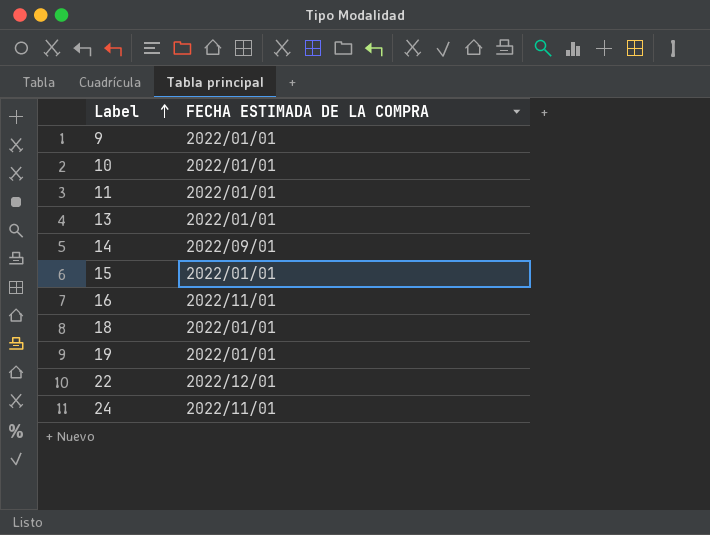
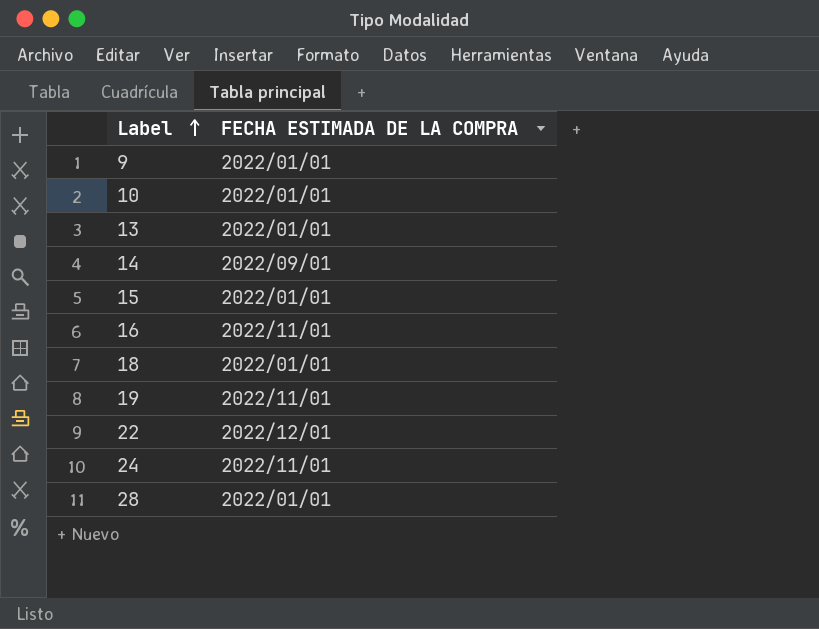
row 11: 2022/01/01 -> none
19 | FECHA ESTIMADA DE LA COMPRA: 2022/01/01 -> 2022/11/01
row 28: none -> 2022/01/01

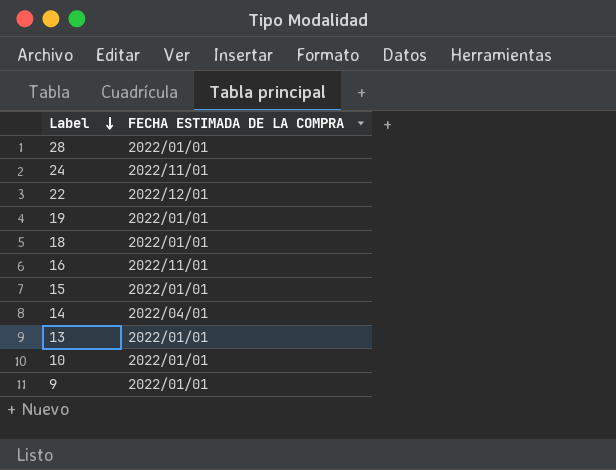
row order: Label ascending -> Label descending
19 | FECHA ESTIMADA DE LA COMPRA: 2022/11/01 -> 2022/01/01
14 | FECHA ESTIMADA DE LA COMPRA: 2022/09/01 -> 2022/04/01

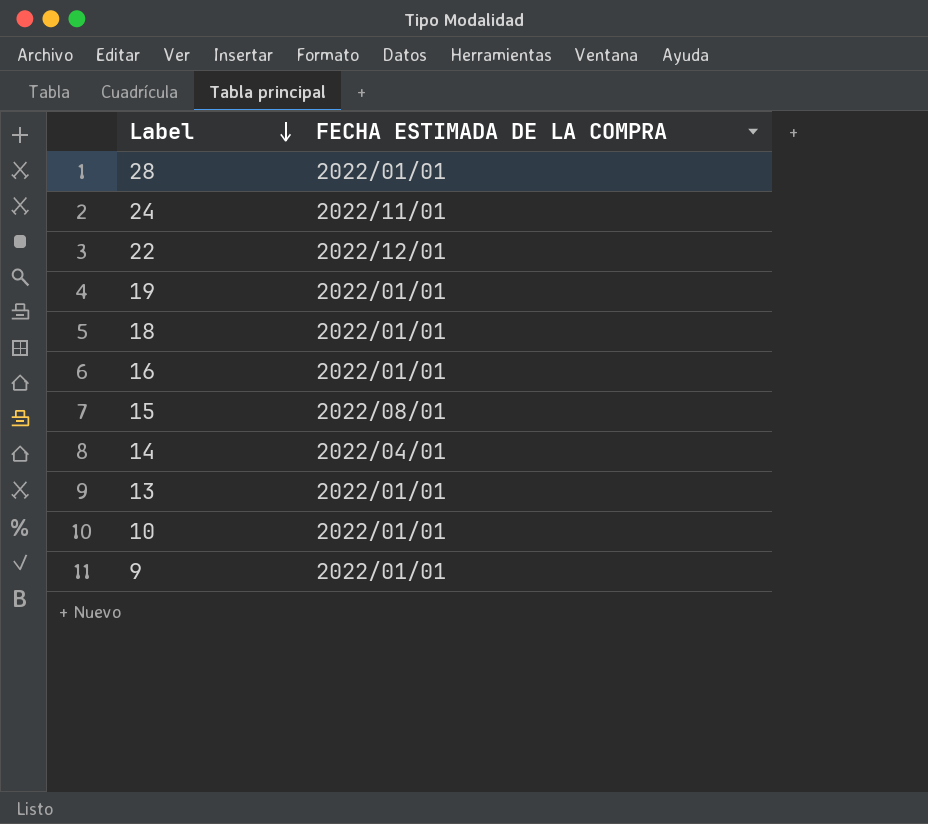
16 | FECHA ESTIMADA DE LA COMPRA: 2022/11/01 -> 2022/01/01
15 | FECHA ESTIMADA DE LA COMPRA: 2022/01/01 -> 2022/08/01

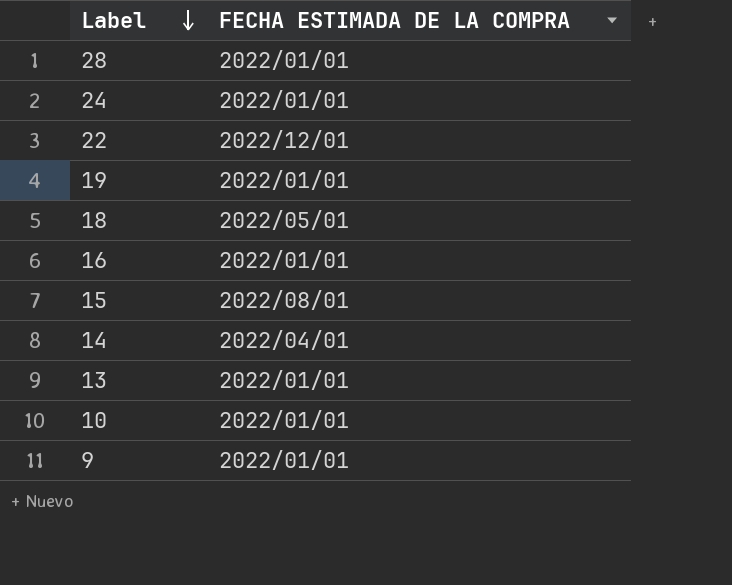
24 | FECHA ESTIMADA DE LA COMPRA: 2022/11/01 -> 2022/01/01
18 | FECHA ESTIMADA DE LA COMPRA: 2022/01/01 -> 2022/05/01

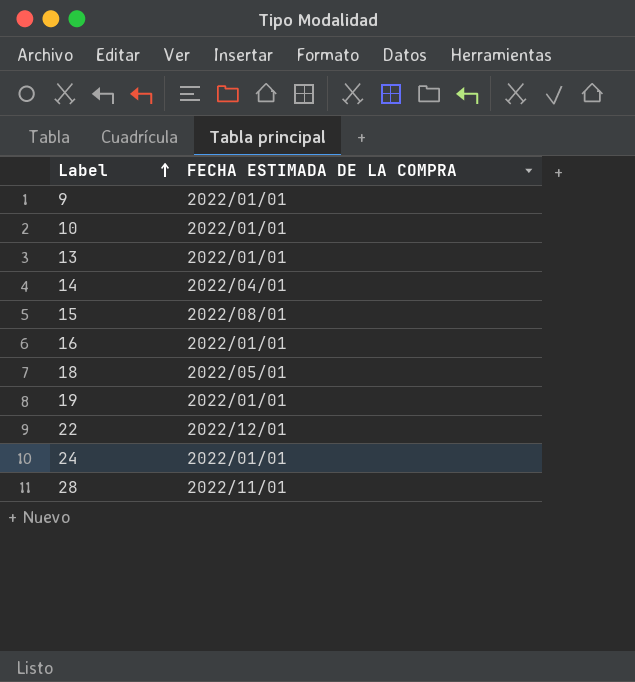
row order: Label descending -> Label ascending
28 | FECHA ESTIMADA DE LA COMPRA: 2022/01/01 -> 2022/11/01

